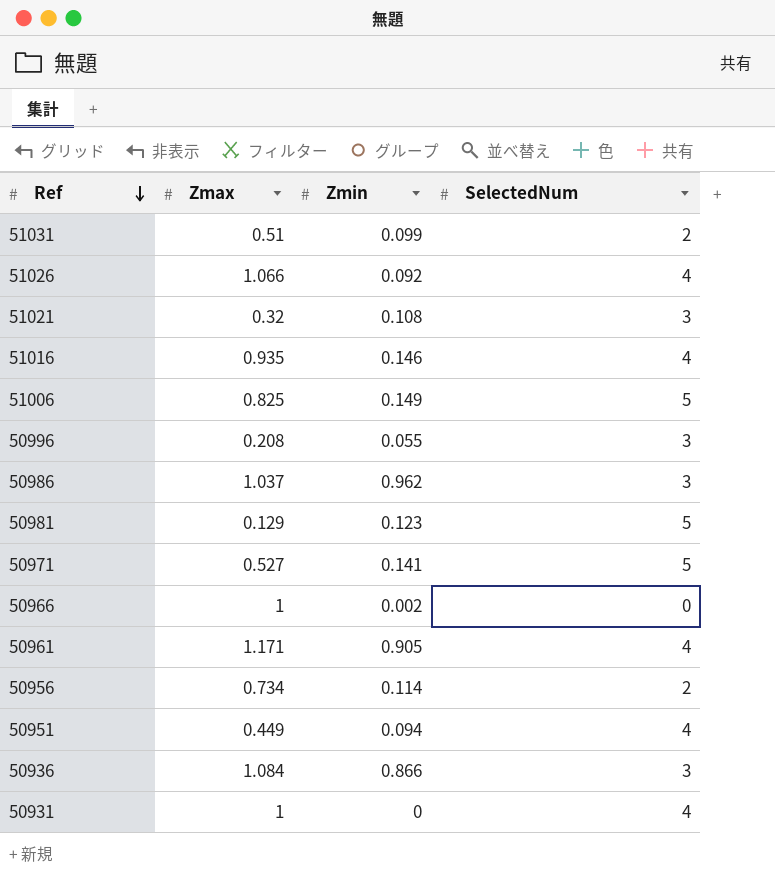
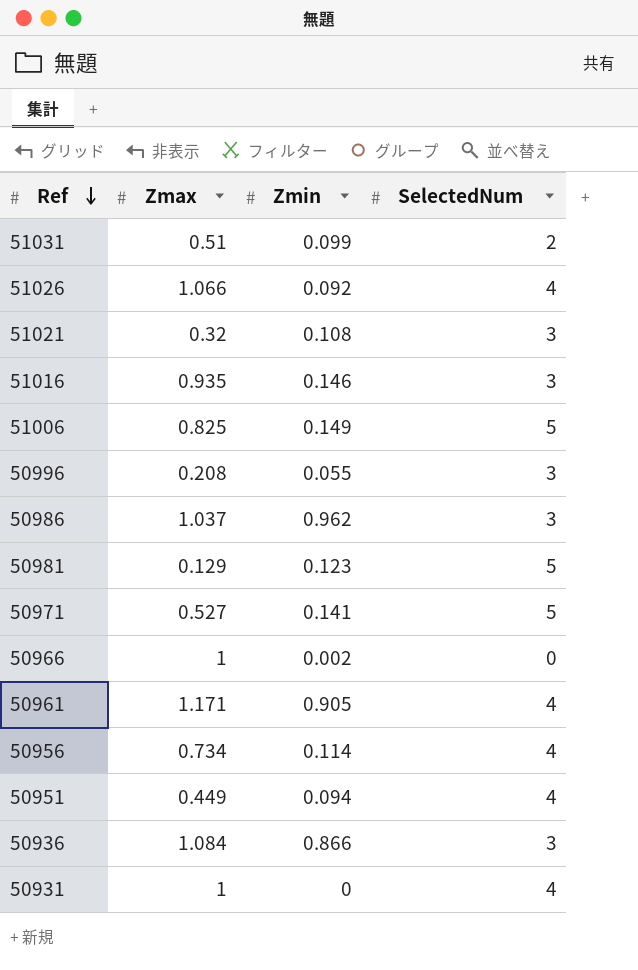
51016 | SelectedNum: 4 -> 3
50956 | SelectedNum: 2 -> 4

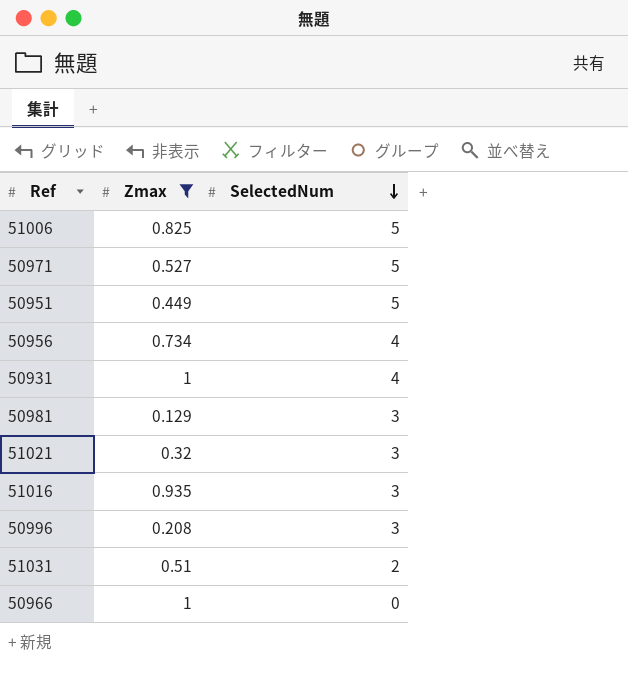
filter: none -> Zmax <= 1
row order: Ref descending -> SelectedNum descending
column Zmin | position: 3 -> none
50951 | SelectedNum: 4 -> 5
50981 | SelectedNum: 5 -> 3

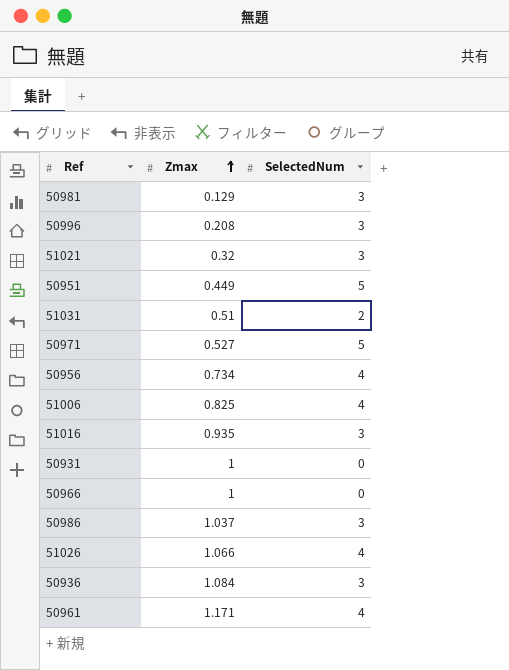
filter: Zmax <= 1 -> none
row order: SelectedNum descending -> Zmax ascending
51006 | SelectedNum: 5 -> 4
50931 | SelectedNum: 4 -> 0

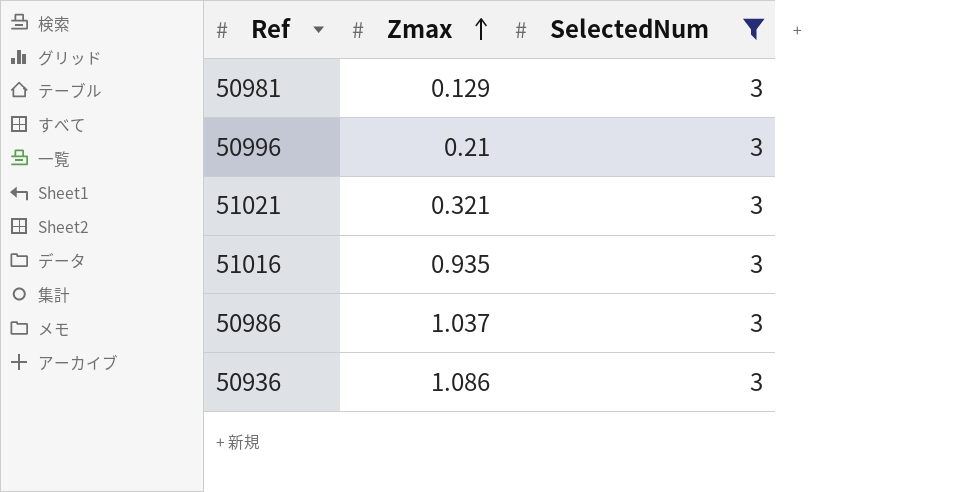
filter: none -> SelectedNum = 3
50996 | Zmax: 0.208 -> 0.21
51021 | Zmax: 0.32 -> 0.321
50936 | Zmax: 1.084 -> 1.086

